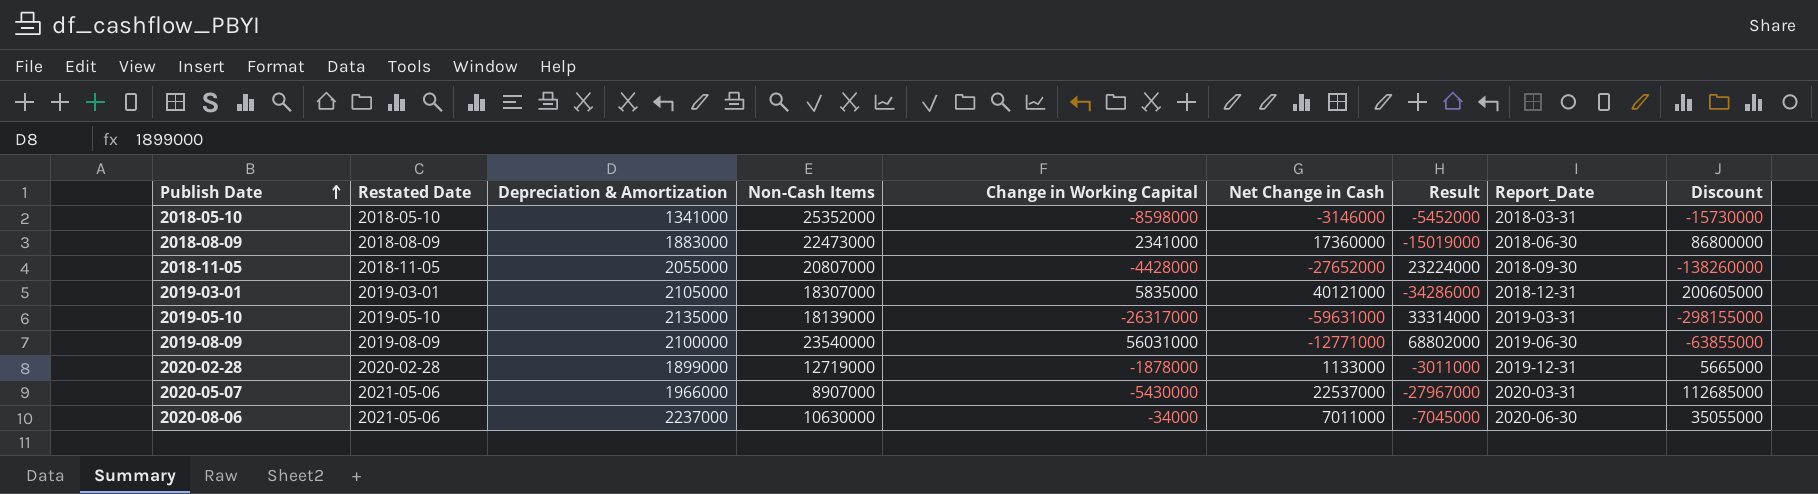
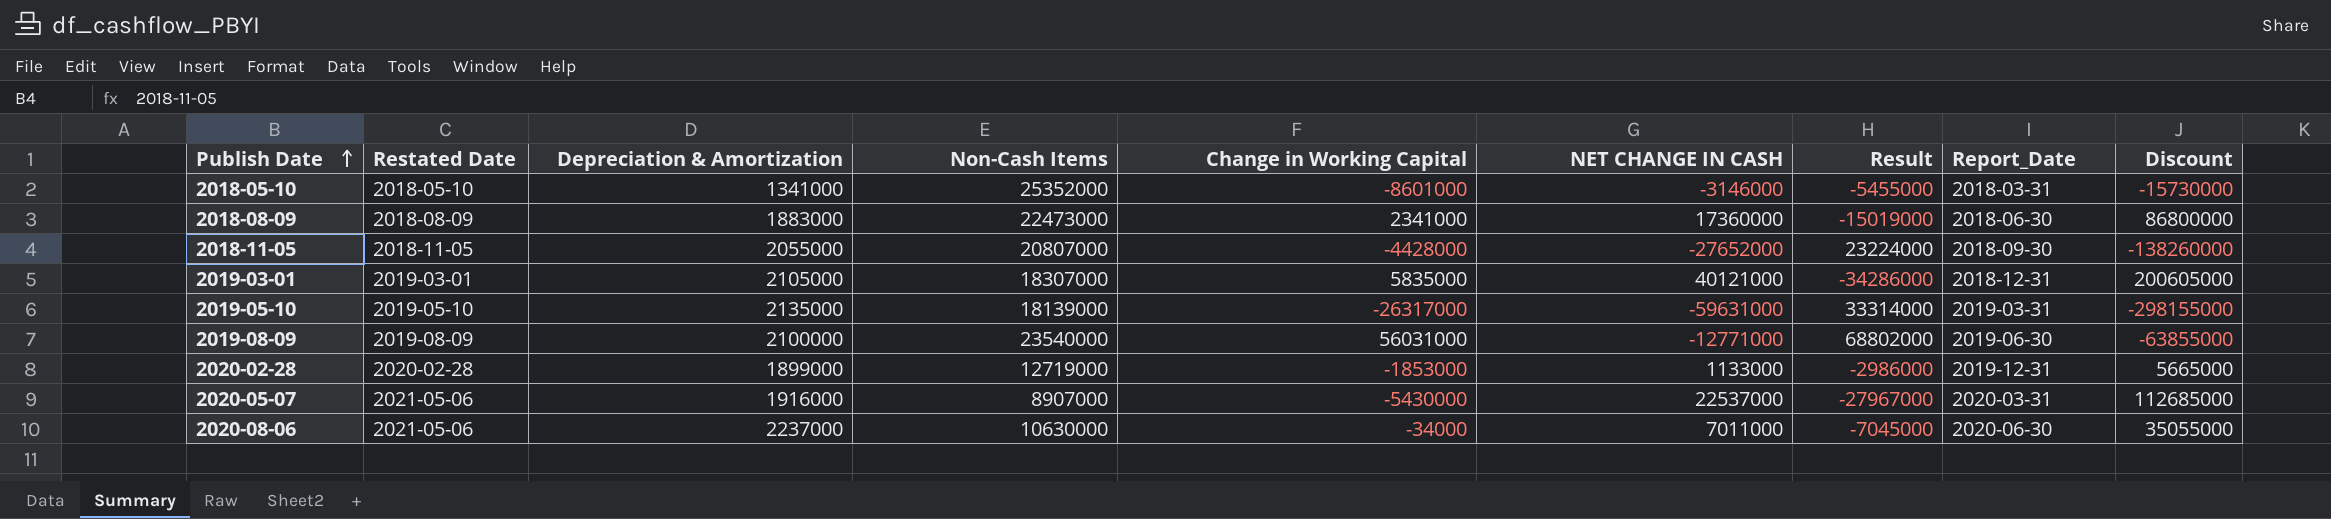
column name: Net Change in Cash -> NET CHANGE IN CASH
2018-05-10 | Change in Working Capital: -8598000 -> -8601000
2018-05-10 | Result: -5452000 -> -5455000
2020-02-28 | Change in Working Capital: -1878000 -> -1853000
2020-02-28 | Result: -3011000 -> -2986000
2020-05-07 | Depreciation & Amortization: 1966000 -> 1916000

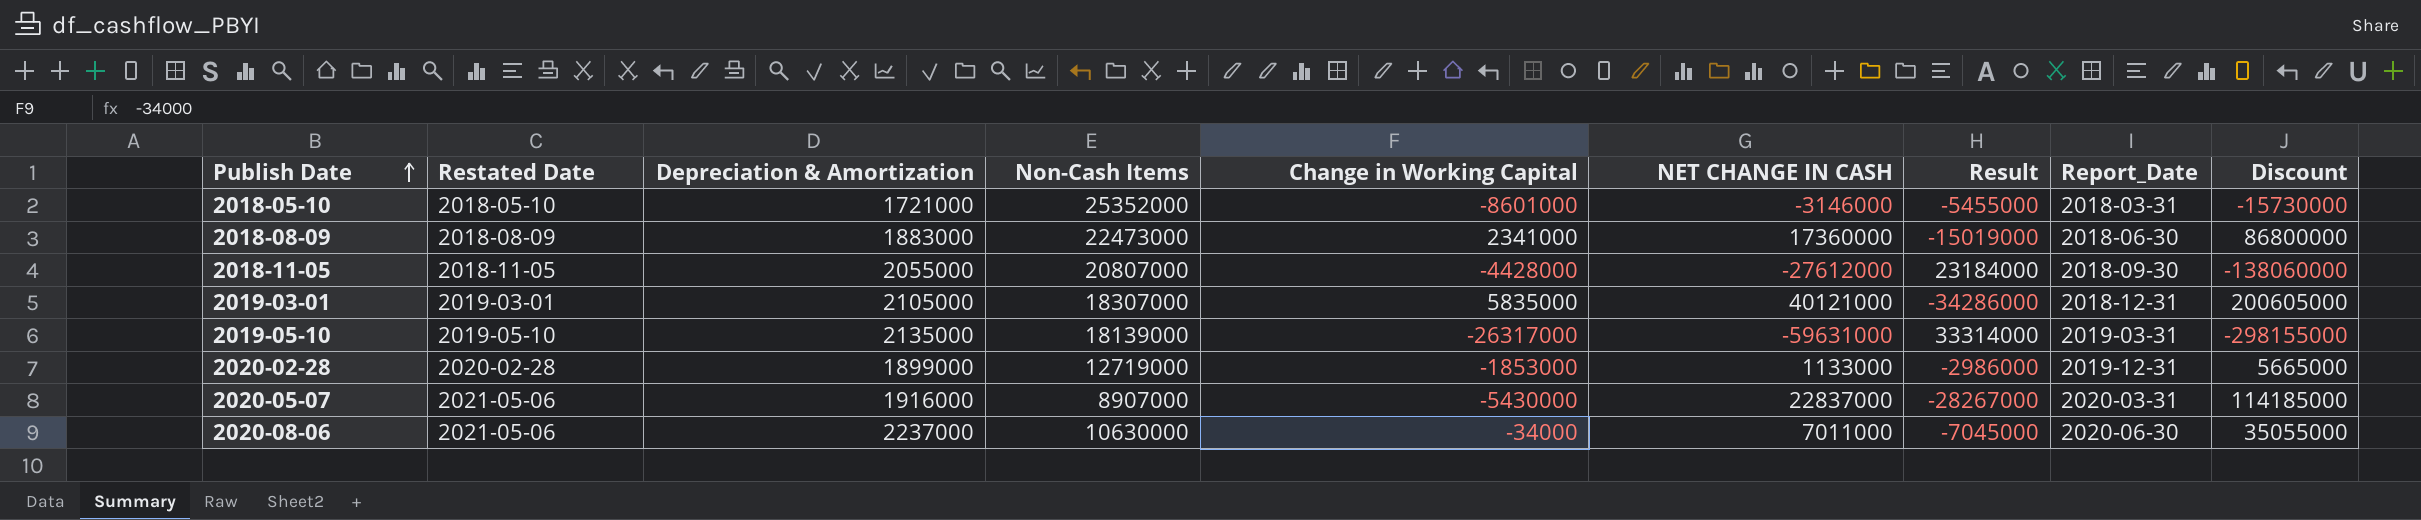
row 2019-08-09: 2019-08-09 | 2100000 | 23540000 | 56031000 | -12771000 | 68802000 | 2019-06-30 | -63855000 -> none
2018-05-10 | Depreciation & Amortization: 1341000 -> 1721000
2018-11-05 | NET CHANGE IN CASH: -27652000 -> -27612000
2018-11-05 | Result: 23224000 -> 23184000
2018-11-05 | Discount: -138260000 -> -138060000
2020-05-07 | NET CHANGE IN CASH: 22537000 -> 22837000
2020-05-07 | Result: -27967000 -> -28267000
2020-05-07 | Discount: 112685000 -> 114185000

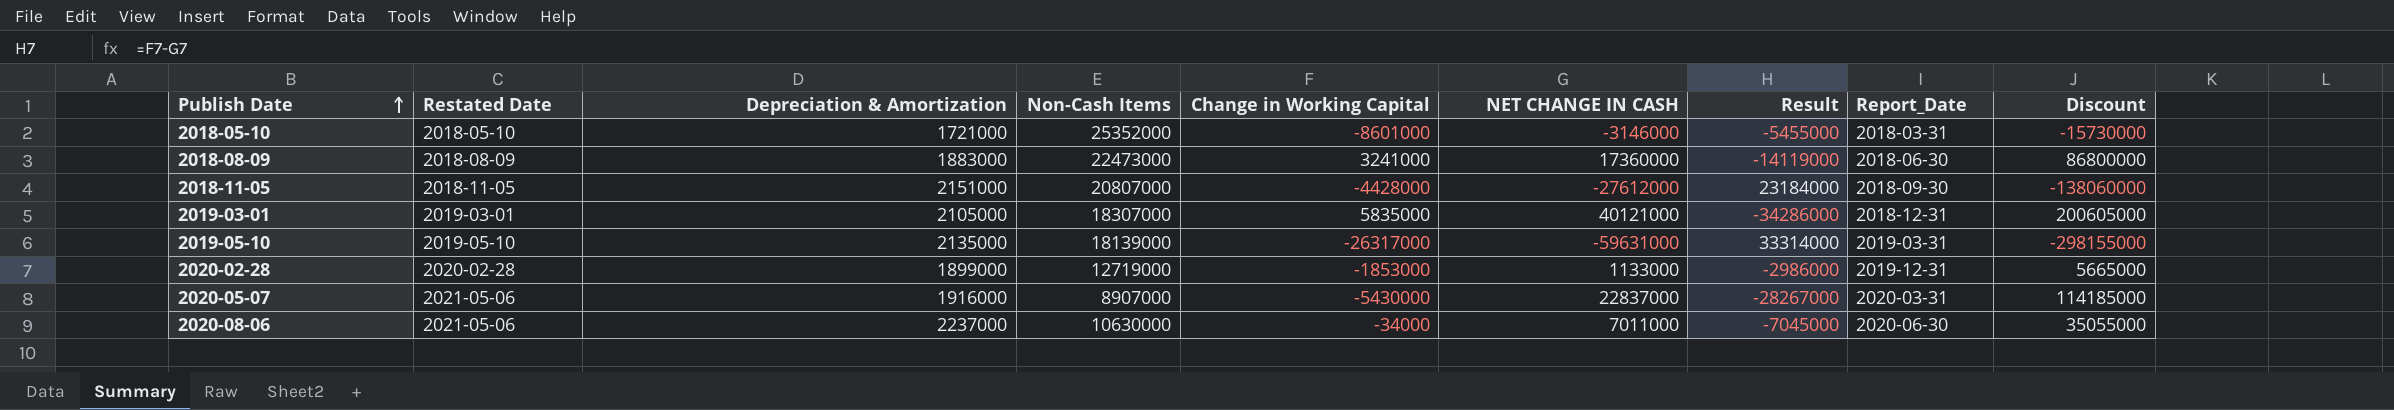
2018-08-09 | Change in Working Capital: 2341000 -> 3241000
2018-08-09 | Result: -15019000 -> -14119000
2018-11-05 | Depreciation & Amortization: 2055000 -> 2151000

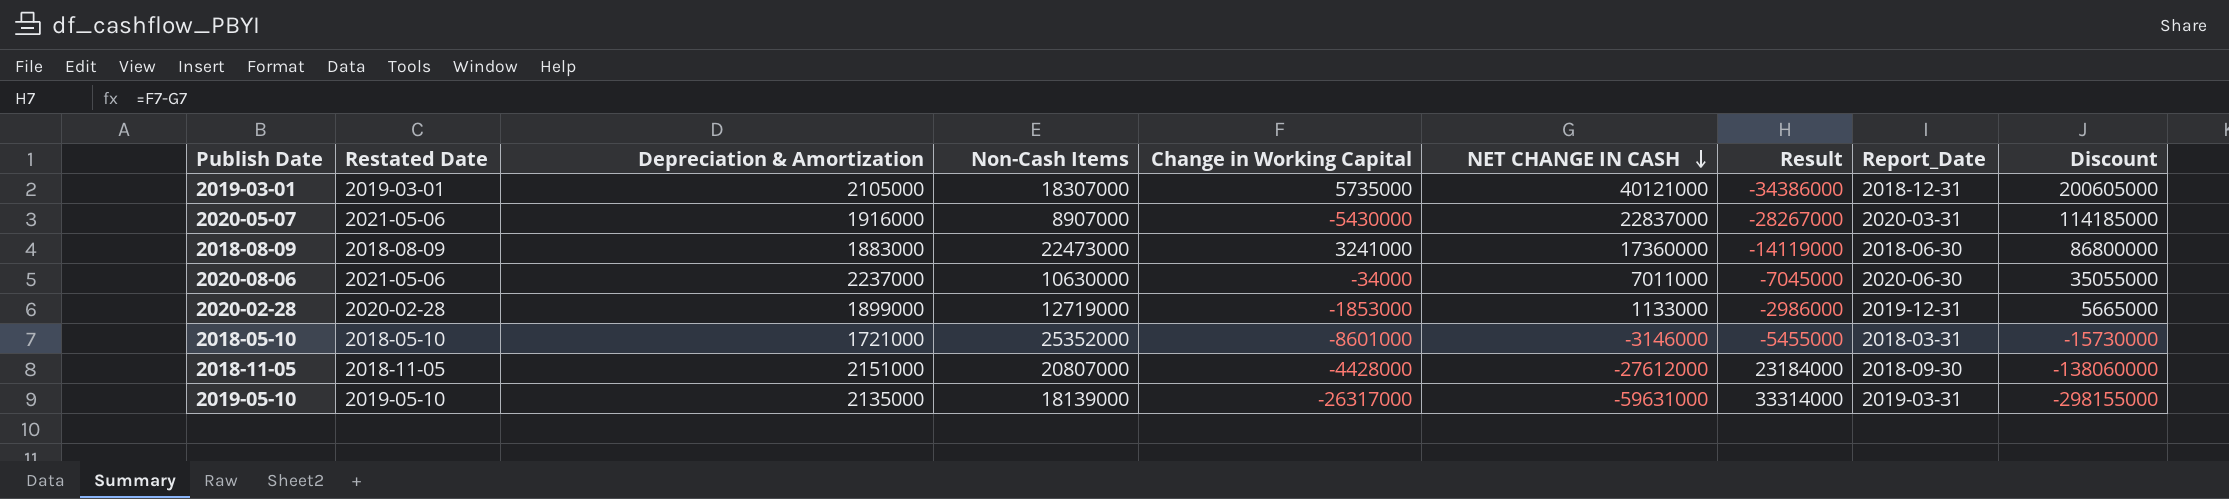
row order: Publish Date ascending -> NET CHANGE IN CASH descending
2019-03-01 | Change in Working Capital: 5835000 -> 5735000
2019-03-01 | Result: -34286000 -> -34386000

